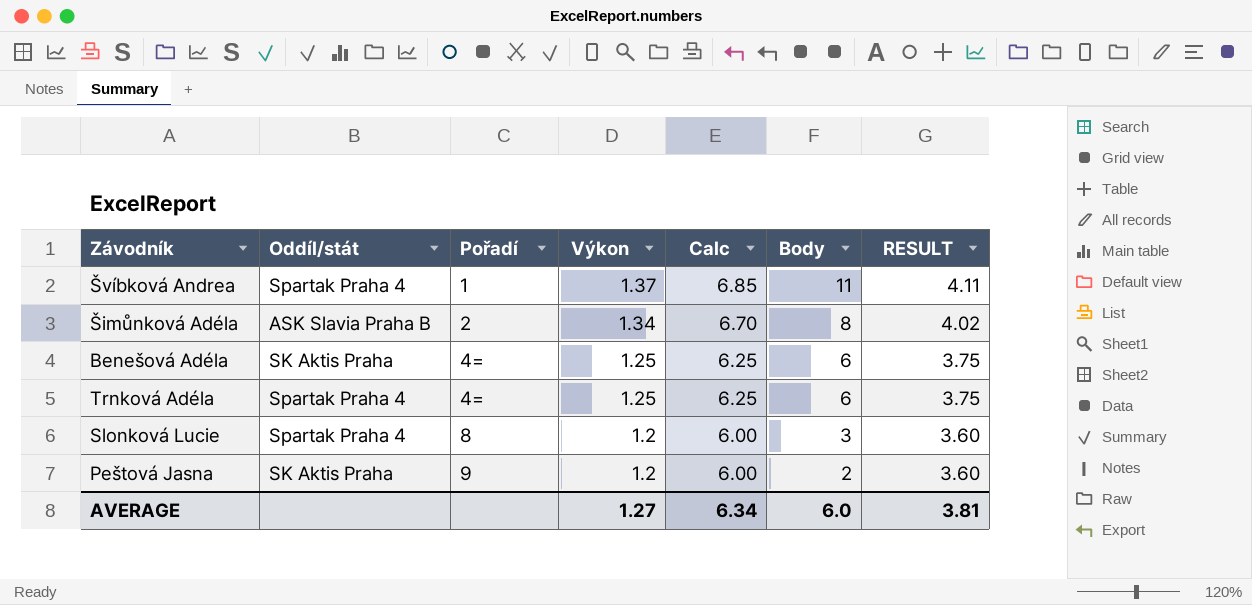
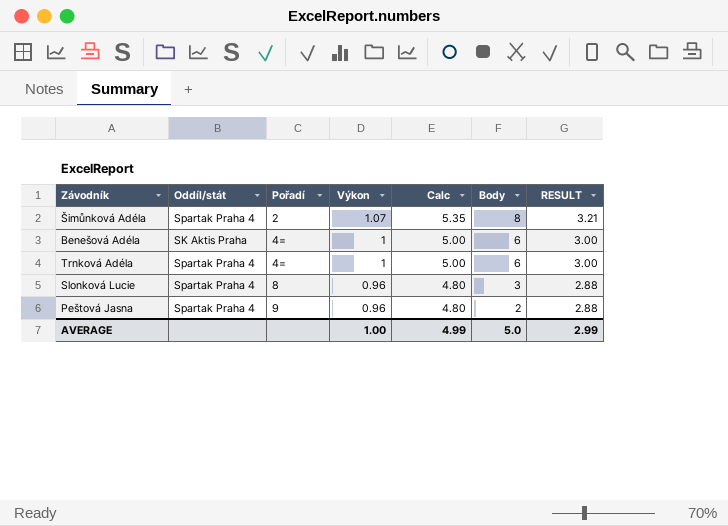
row Švíbková Andrea: Spartak Praha 4 | 1 | 1.37 | 6.85 | 11 | 4.11 -> none
Šimůnková Adéla | Oddíl/stát: ASK Slavia Praha B -> Spartak Praha 4
Šimůnková Adéla | Výkon: 1.34 -> 1.07
Šimůnková Adéla | Calc: 6.70 -> 5.35
Šimůnková Adéla | RESULT: 4.02 -> 3.21
Benešová Adéla | Výkon: 1.25 -> 1
Benešová Adéla | Calc: 6.25 -> 5.00
Benešová Adéla | RESULT: 3.75 -> 3.00
Trnková Adéla | Výkon: 1.25 -> 1
Trnková Adéla | Calc: 6.25 -> 5.00
Trnková Adéla | RESULT: 3.75 -> 3.00
Slonková Lucie | Výkon: 1.2 -> 0.96
Slonková Lucie | Calc: 6.00 -> 4.80
Slonková Lucie | RESULT: 3.60 -> 2.88
Peštová Jasna | Oddíl/stát: SK Aktis Praha -> Spartak Praha 4
Peštová Jasna | Výkon: 1.2 -> 0.96
Peštová Jasna | Calc: 6.00 -> 4.80
Peštová Jasna | RESULT: 3.60 -> 2.88
AVERAGE | Výkon: 1.27 -> 1.00
AVERAGE | Calc: 6.34 -> 4.99
AVERAGE | Body: 6.0 -> 5.0
AVERAGE | RESULT: 3.81 -> 2.99

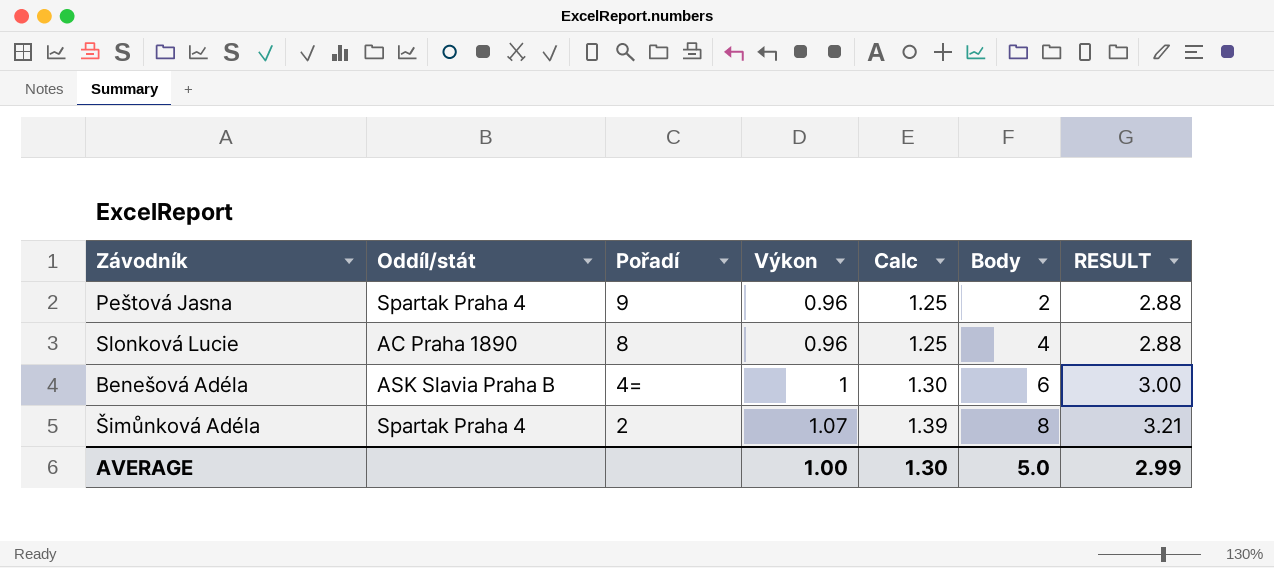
row order: Pořadí ascending -> Pořadí descending
column Calc | formula: [Výkon] * 5 -> [Výkon] * 1.3
row Trnková Adéla: Spartak Praha 4 | 4= | 1 | 5.00 | 6 | 3.00 -> none
Slonková Lucie | Oddíl/stát: Spartak Praha 4 -> AC Praha 1890
Slonková Lucie | Body: 3 -> 4
Benešová Adéla | Oddíl/stát: SK Aktis Praha -> ASK Slavia Praha B
AVERAGE | Calc: 4.99 -> 1.30

